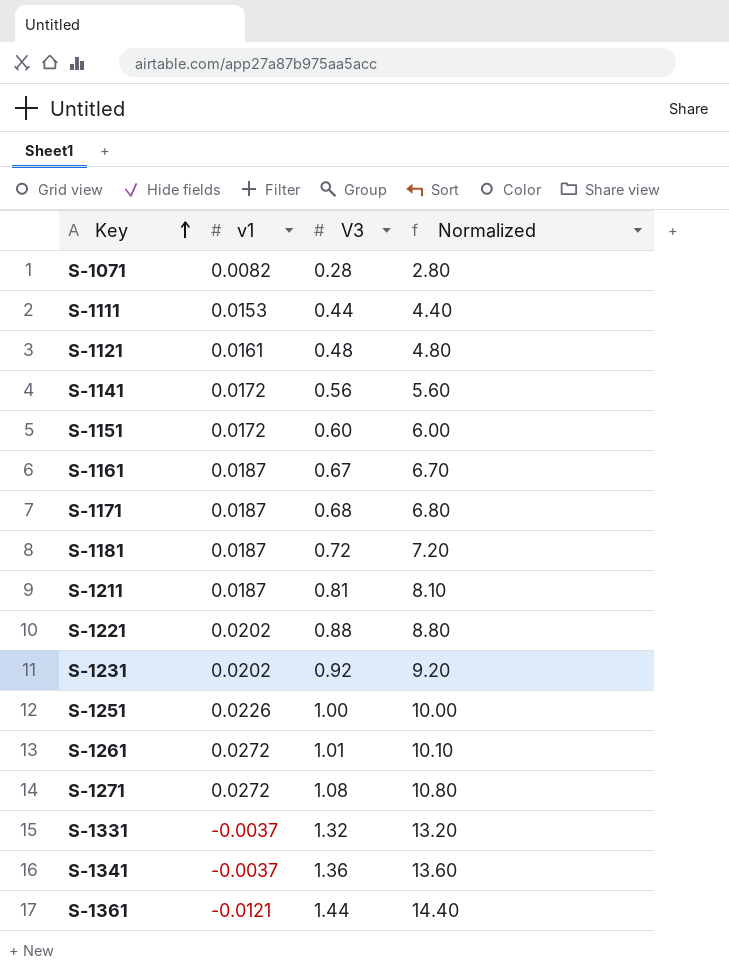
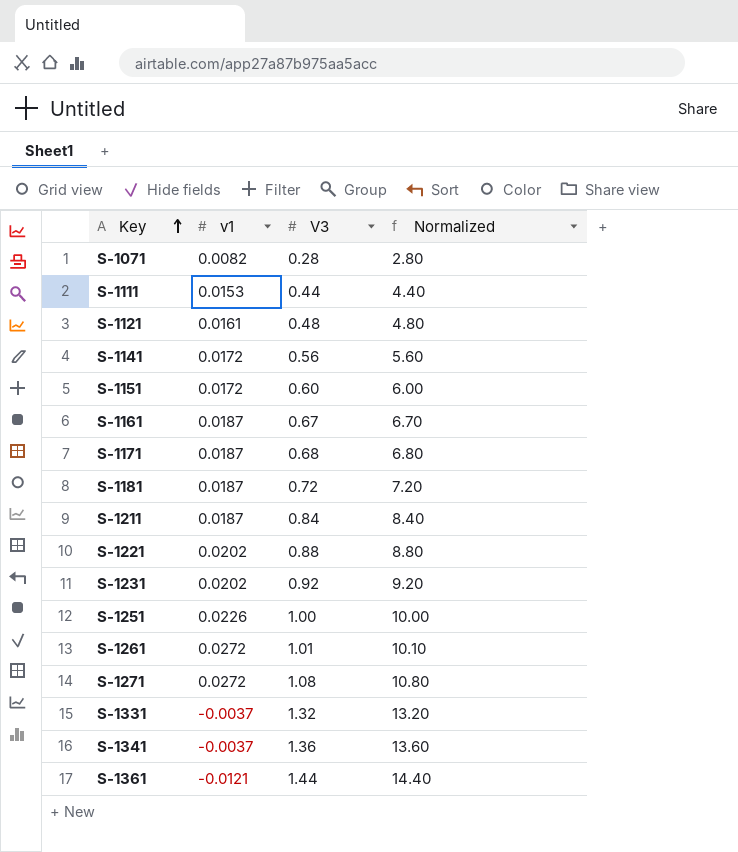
S-1211 | V3: 0.81 -> 0.84
S-1211 | Normalized: 8.10 -> 8.40

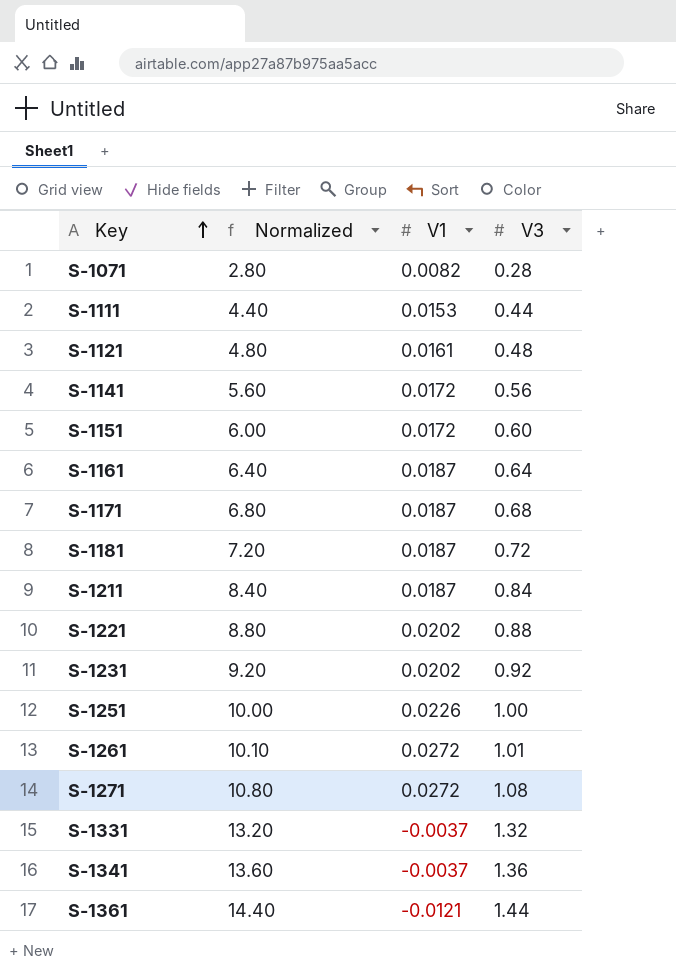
column Normalized | position: 4 -> 2
column name: v1 -> V1
S-1161 | Normalized: 6.70 -> 6.40
S-1161 | V3: 0.67 -> 0.64

